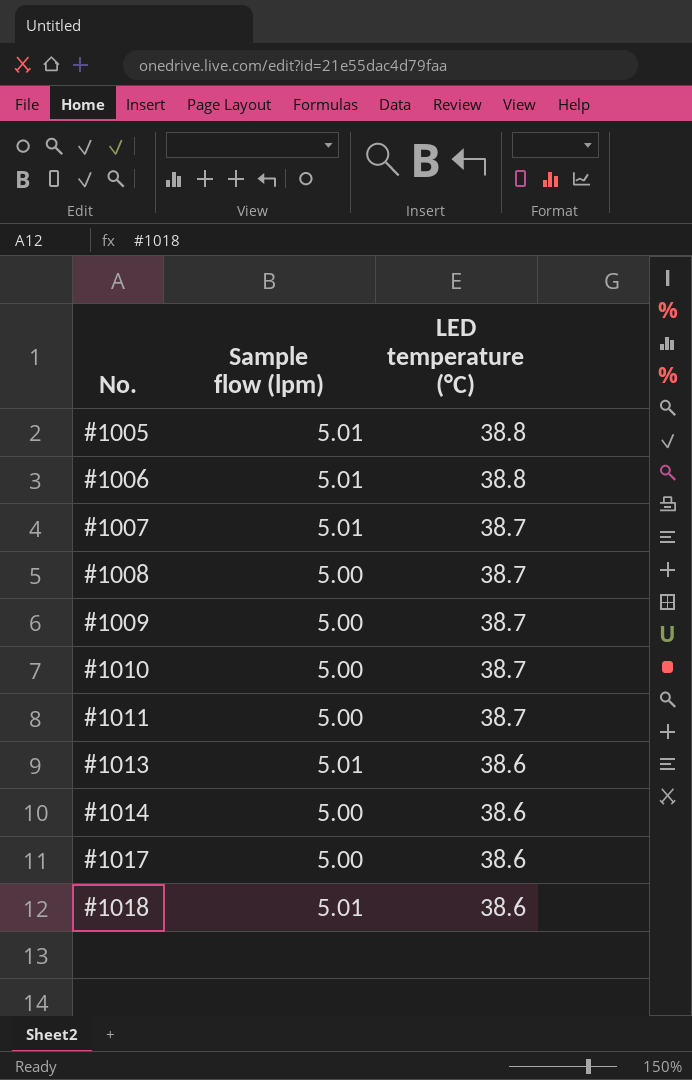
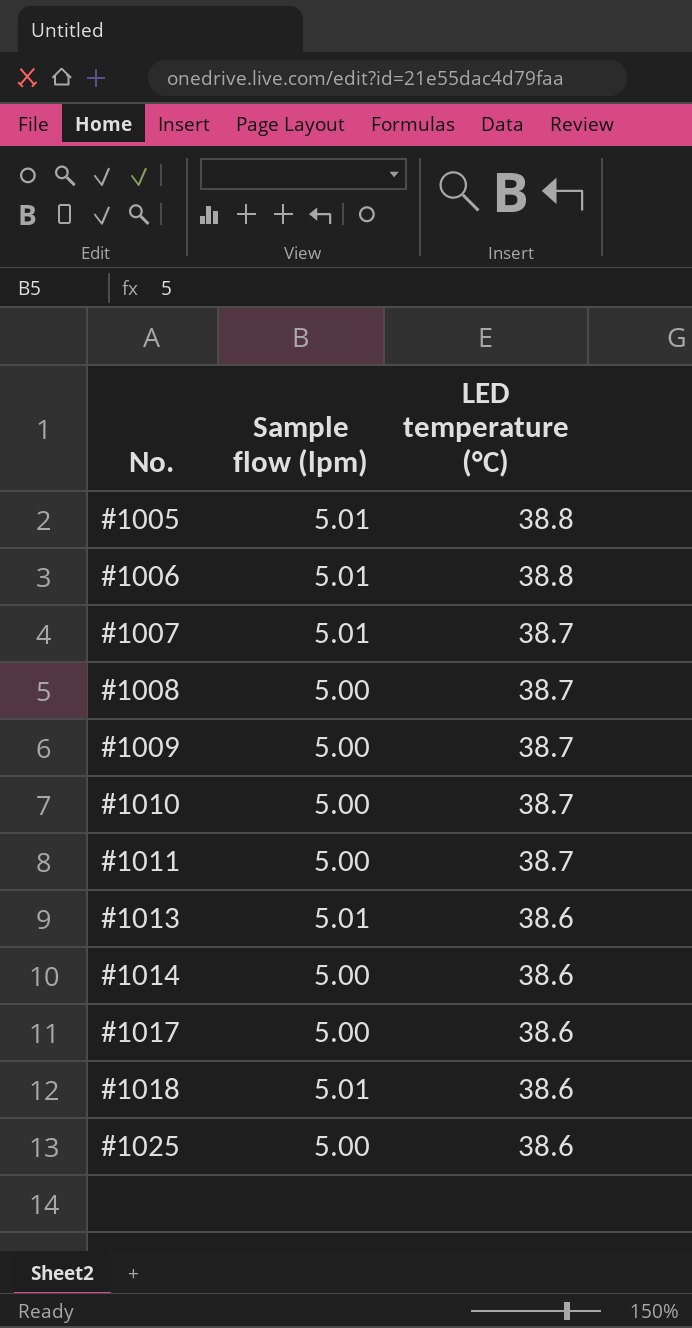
row #1025: none -> 5.00 | 38.6

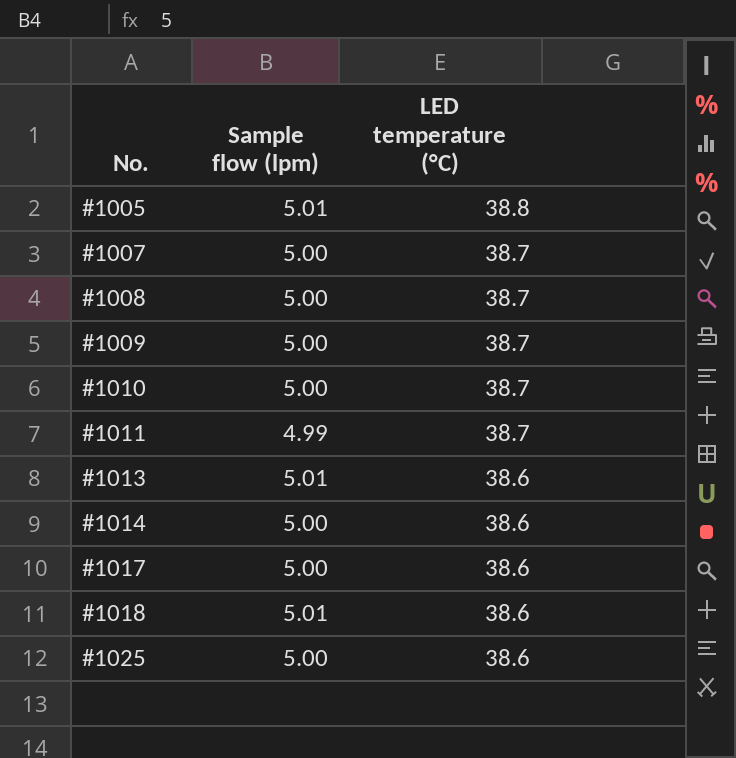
row #1006: 5.01 | 38.8 -> none
#1007 | Sample flow (lpm): 5.01 -> 5.00
#1011 | Sample flow (lpm): 5.00 -> 4.99

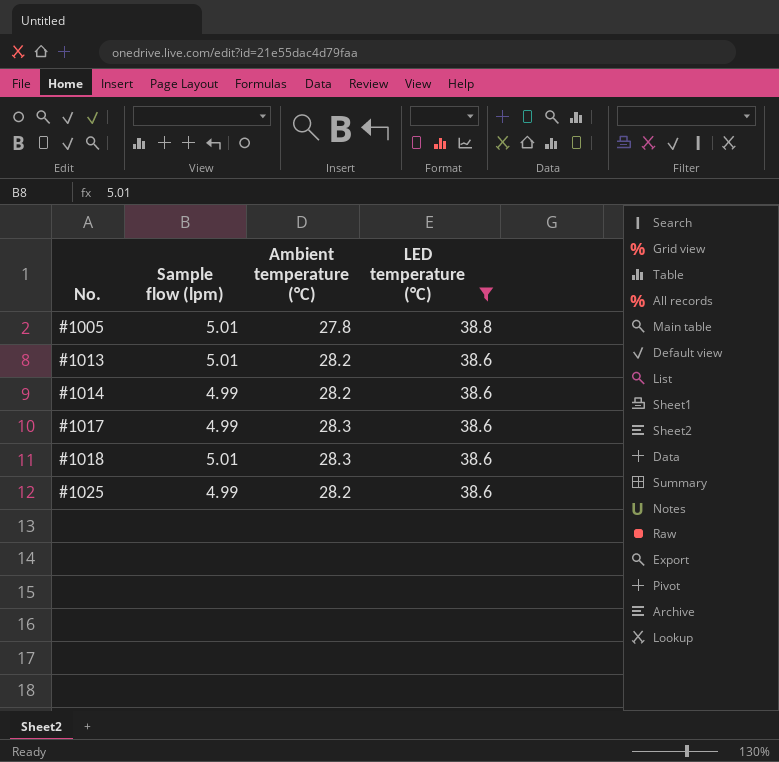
filter: none -> LED temperature (°C) != 38.7
column Ambient temperature (°C) | position: none -> 3
#1014 | Sample flow (lpm): 5.00 -> 4.99
#1017 | Sample flow (lpm): 5.00 -> 4.99
#1025 | Sample flow (lpm): 5.00 -> 4.99

